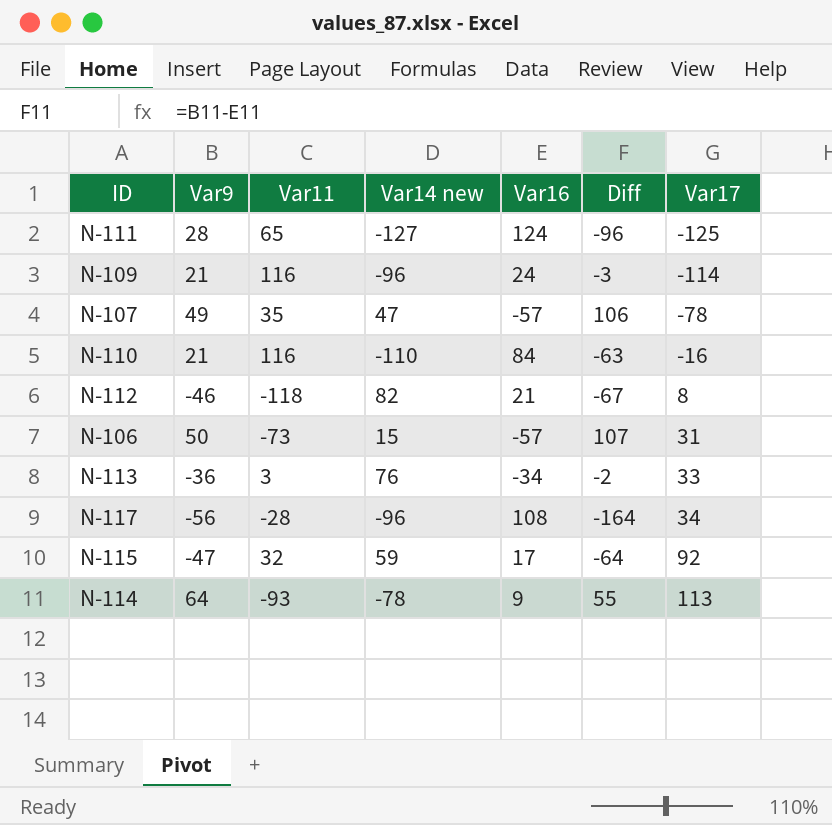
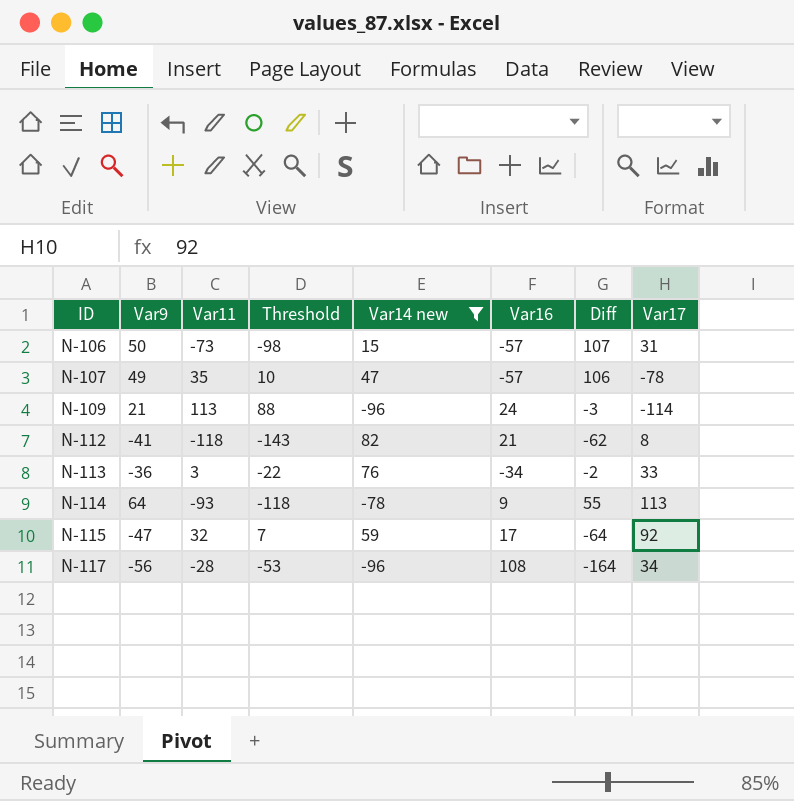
filter: none -> Var14 new >= -96
row order: Var17 ascending -> ID ascending
column Threshold | formula: none -> [Var11] - 25
N-109 | Var11: 116 -> 113
N-112 | Var9: -46 -> -41
N-112 | Diff: -67 -> -62

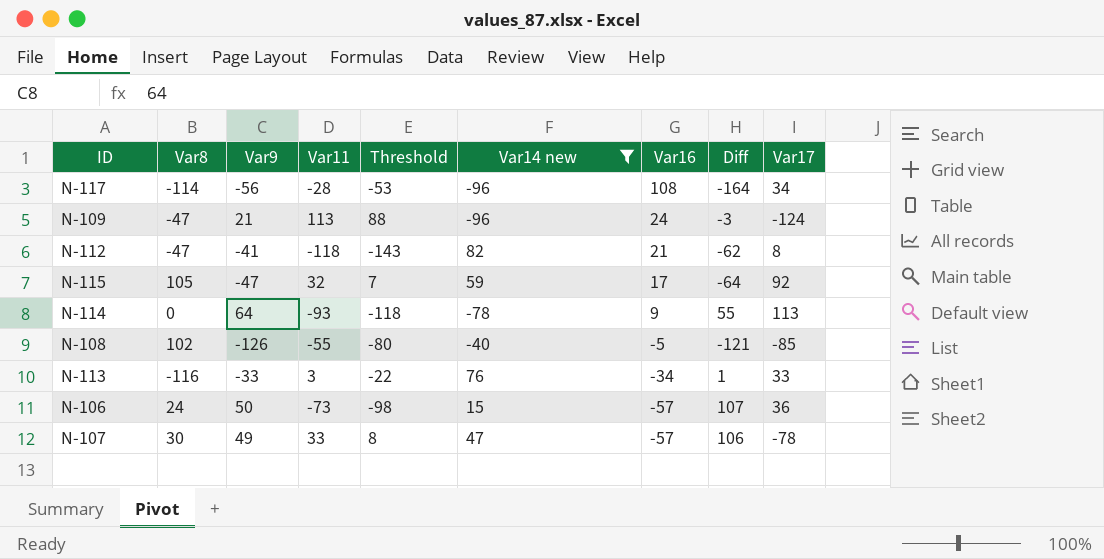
row order: ID ascending -> Var16 descending
column Var8 | position: none -> 2
N-109 | Var17: -114 -> -124
row N-108: none -> 102 | -126 | -55 | -80 | -40 | -5 | -121 | -85
N-113 | Var9: -36 -> -33
N-113 | Diff: -2 -> 1
N-106 | Var17: 31 -> 36
N-107 | Var11: 35 -> 33
N-107 | Threshold: 10 -> 8

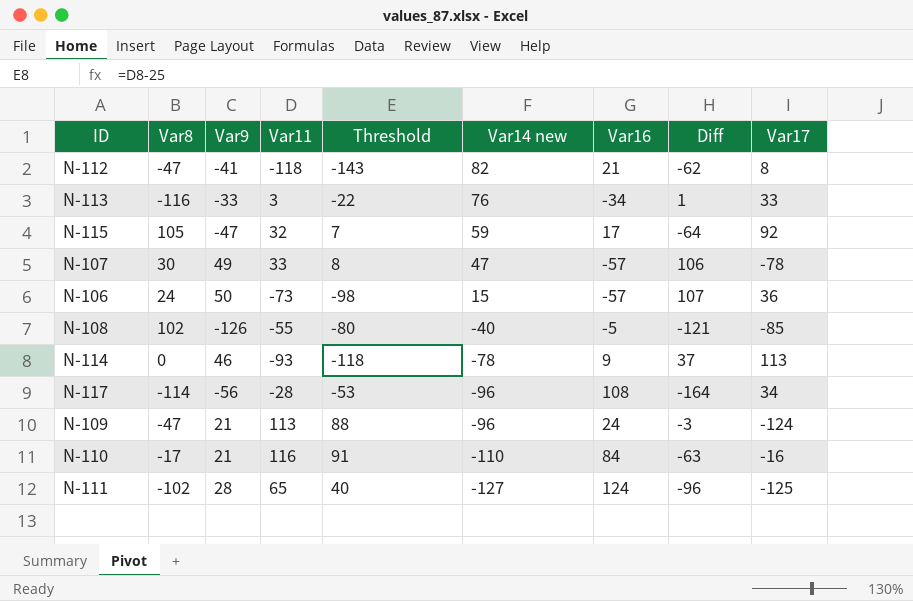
filter: Var14 new >= -96 -> none
row order: Var16 descending -> Var14 new descending
N-114 | Var9: 64 -> 46
N-114 | Diff: 55 -> 37

